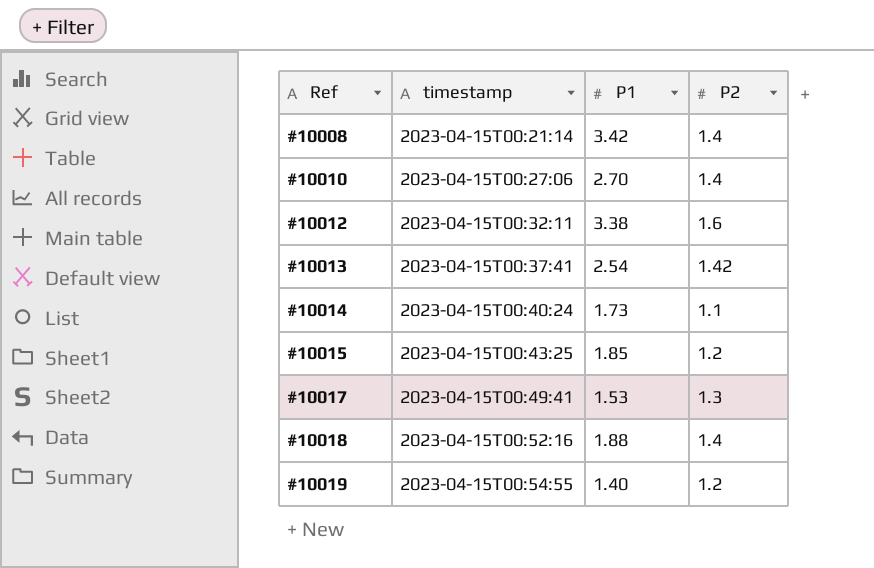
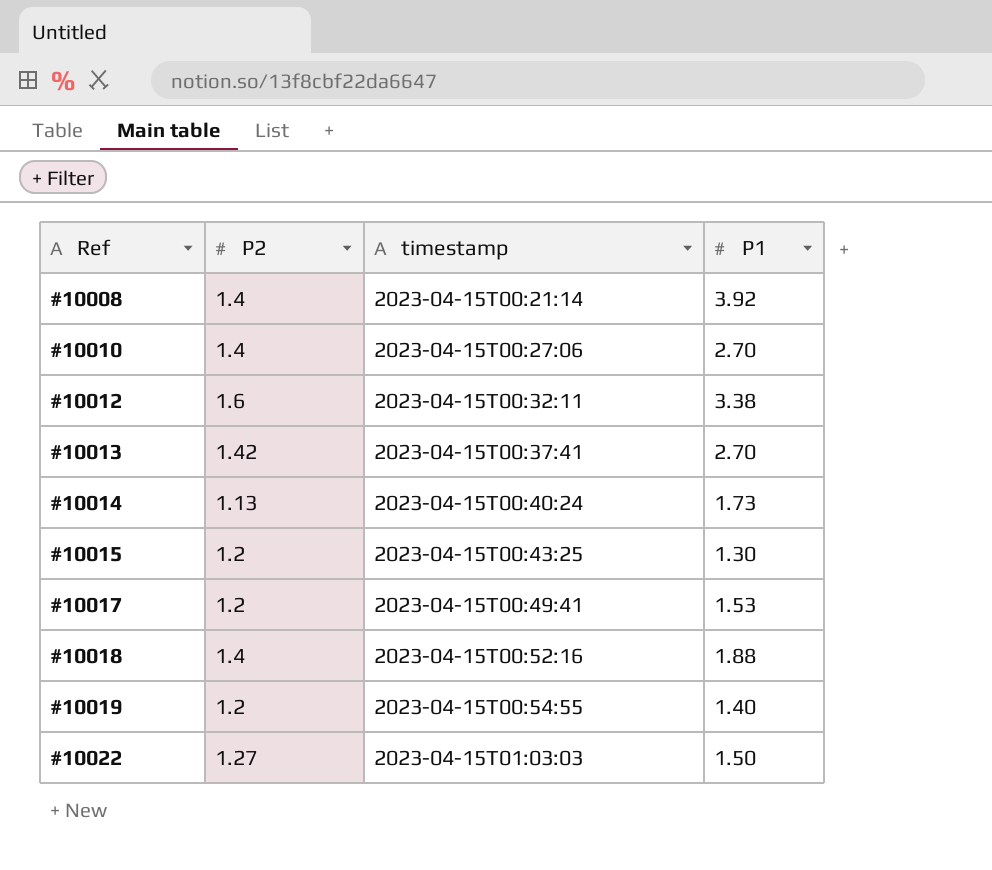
column P2 | position: 4 -> 2
#10008 | P1: 3.42 -> 3.92
#10013 | P1: 2.54 -> 2.70
#10014 | P2: 1.1 -> 1.13
#10015 | P1: 1.85 -> 1.30
#10017 | P2: 1.3 -> 1.2
row #10022: none -> 1.27 | 2023-04-15T01:03:03 | 1.50

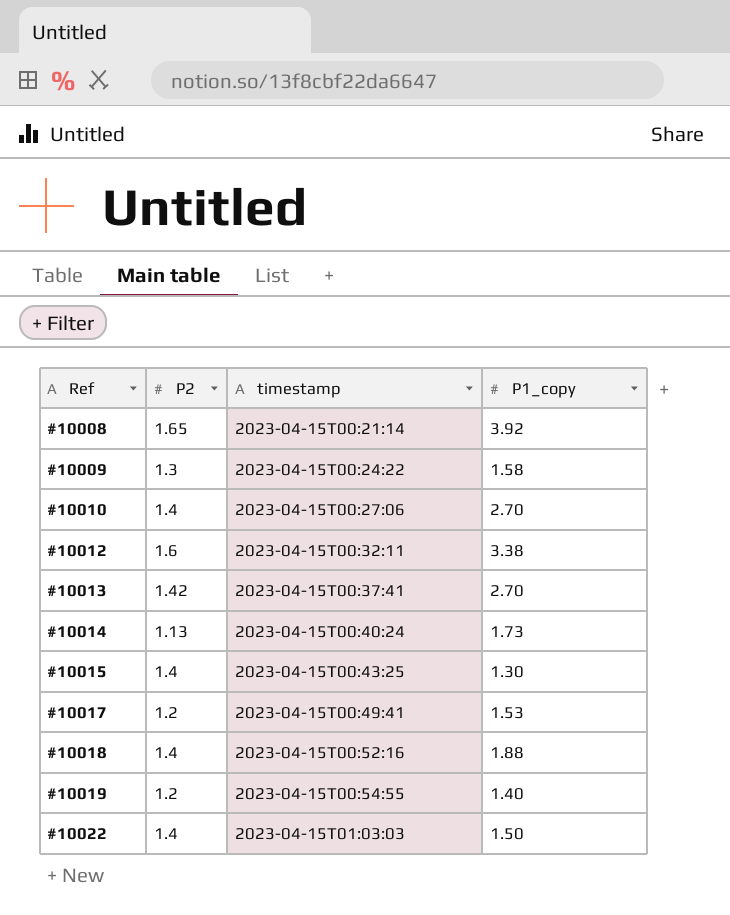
column name: P1 -> P1_copy
#10008 | P2: 1.4 -> 1.65
row #10009: none -> 1.3 | 2023-04-15T00:24:22 | 1.58
#10015 | P2: 1.2 -> 1.4
#10022 | P2: 1.27 -> 1.4

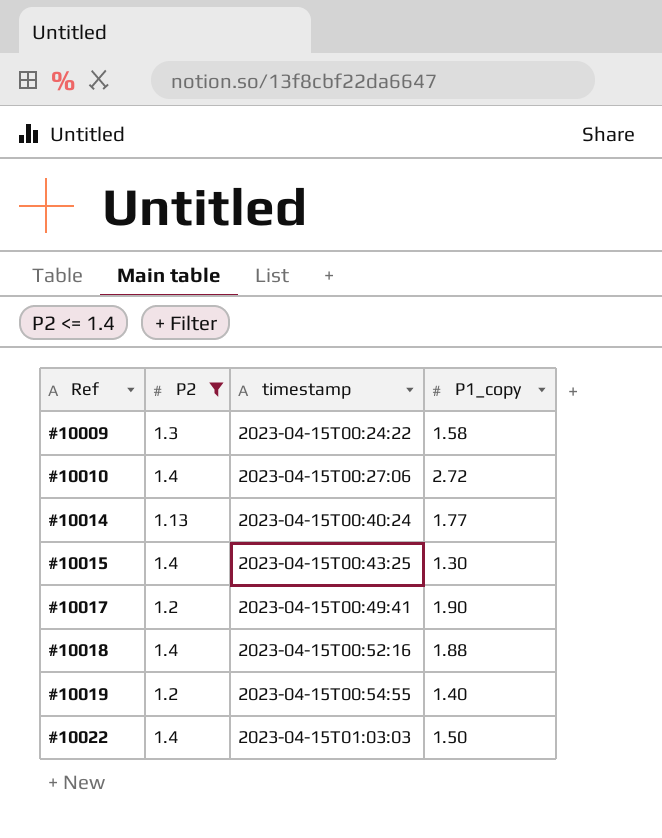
filter: none -> P2 <= 1.4
#10010 | P1_copy: 2.70 -> 2.72
#10014 | P1_copy: 1.73 -> 1.77
#10017 | P1_copy: 1.53 -> 1.90

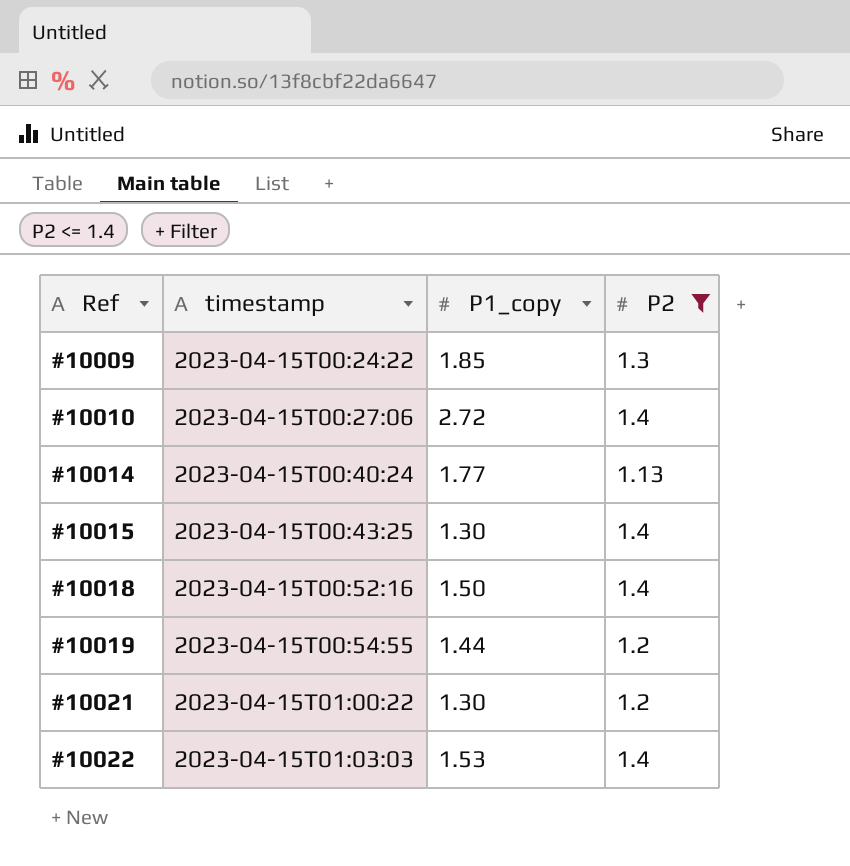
column P2 | position: 2 -> 4
row #10017: 1.2 | 2023-04-15T00:49:41 | 1.90 -> none
#10009 | P1_copy: 1.58 -> 1.85
#10018 | P1_copy: 1.88 -> 1.50
#10019 | P1_copy: 1.40 -> 1.44
row #10021: none -> 2023-04-15T01:00:22 | 1.30 | 1.2
#10022 | P1_copy: 1.50 -> 1.53

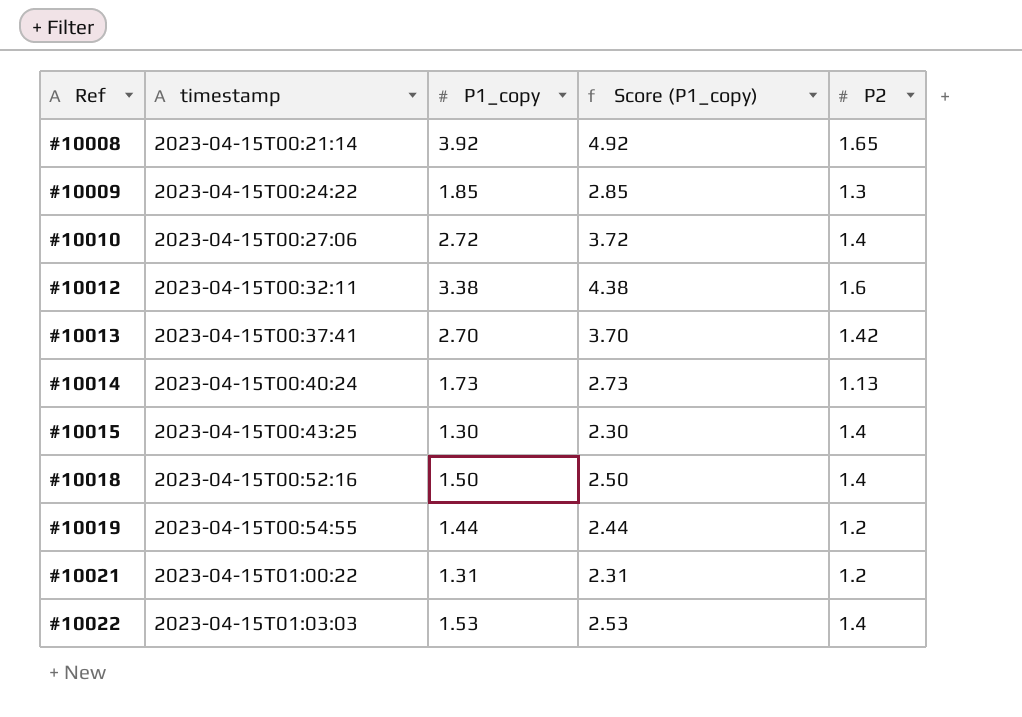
filter: P2 <= 1.4 -> none
column Score (P1_copy) | formula: none -> [P1_copy] + 1
#10014 | P1_copy: 1.77 -> 1.73
#10021 | P1_copy: 1.30 -> 1.31

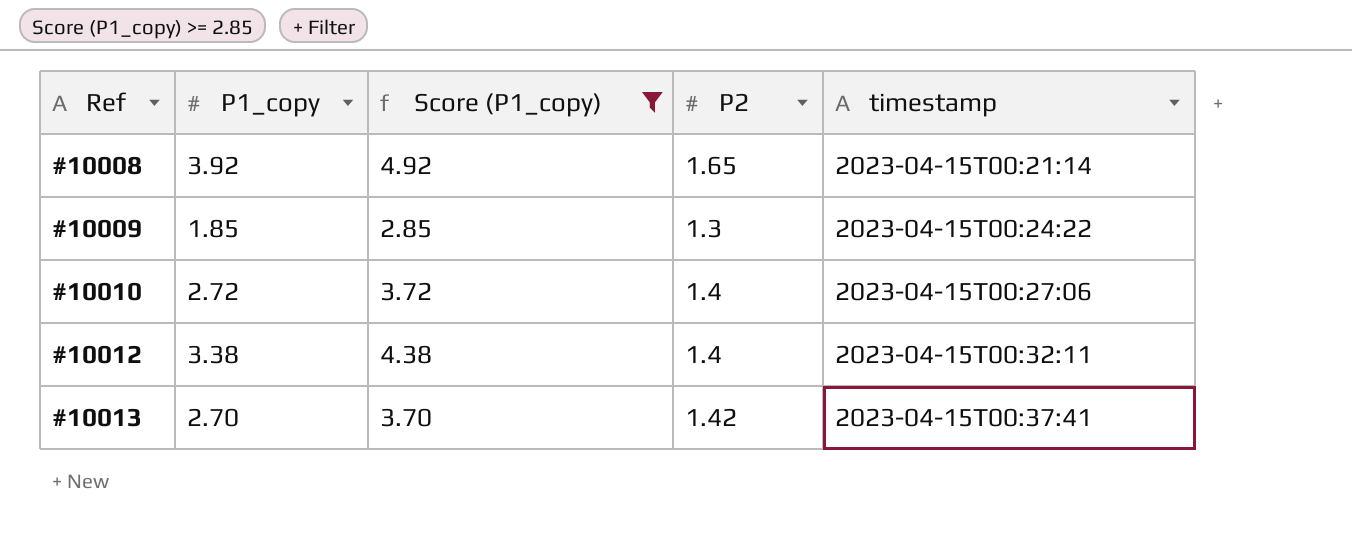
filter: none -> Score (P1_copy) >= 2.85
column timestamp | position: 2 -> 5
#10012 | P2: 1.6 -> 1.4

